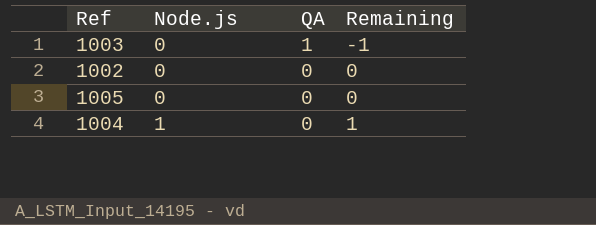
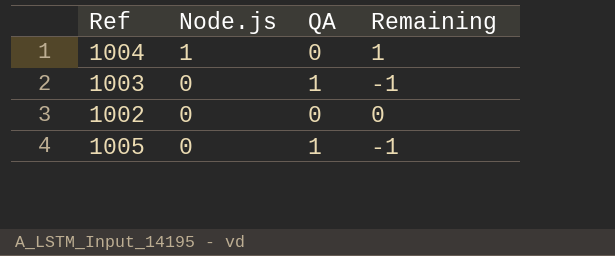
row order: Node.js ascending -> Node.js descending
1005 | QA: 0 -> 1
1005 | Remaining: 0 -> -1

